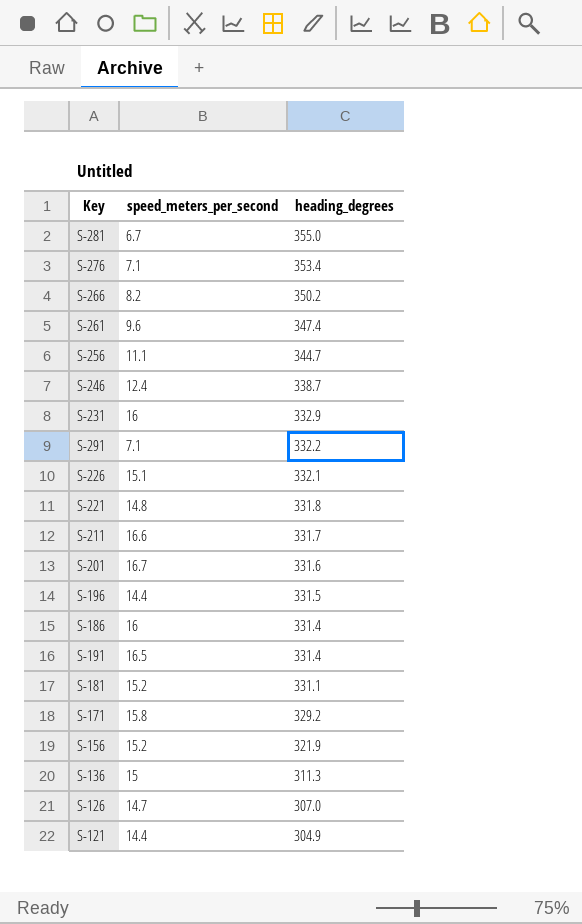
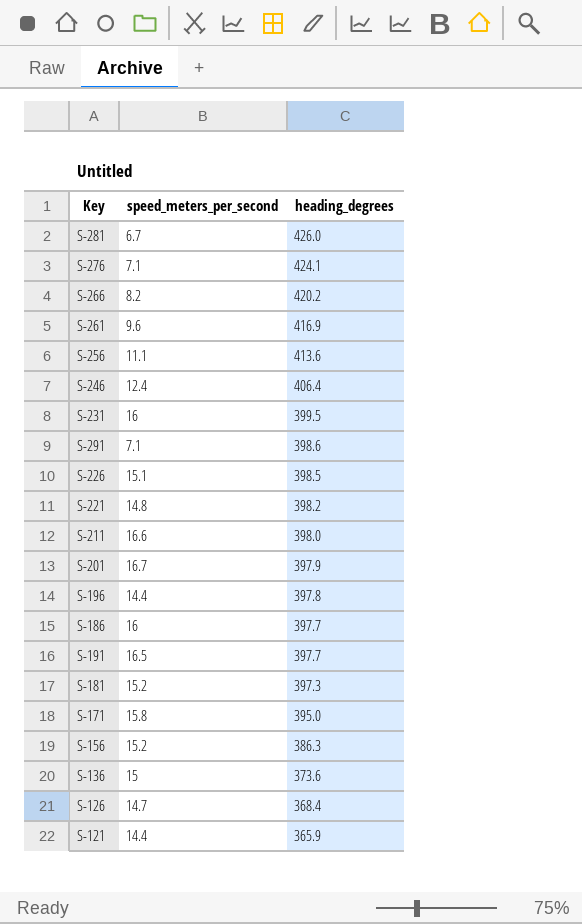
S-281 | heading_degrees: 355.0 -> 426.0
S-276 | heading_degrees: 353.4 -> 424.1
S-266 | heading_degrees: 350.2 -> 420.2
S-261 | heading_degrees: 347.4 -> 416.9
S-256 | heading_degrees: 344.7 -> 413.6
S-246 | heading_degrees: 338.7 -> 406.4
S-231 | heading_degrees: 332.9 -> 399.5
S-291 | heading_degrees: 332.2 -> 398.6
S-226 | heading_degrees: 332.1 -> 398.5
S-221 | heading_degrees: 331.8 -> 398.2
S-211 | heading_degrees: 331.7 -> 398.0
S-201 | heading_degrees: 331.6 -> 397.9
S-196 | heading_degrees: 331.5 -> 397.8
S-186 | heading_degrees: 331.4 -> 397.7
S-191 | heading_degrees: 331.4 -> 397.7
S-181 | heading_degrees: 331.1 -> 397.3
S-171 | heading_degrees: 329.2 -> 395.0
S-156 | heading_degrees: 321.9 -> 386.3
S-136 | heading_degrees: 311.3 -> 373.6
S-126 | heading_degrees: 307.0 -> 368.4
S-121 | heading_degrees: 304.9 -> 365.9

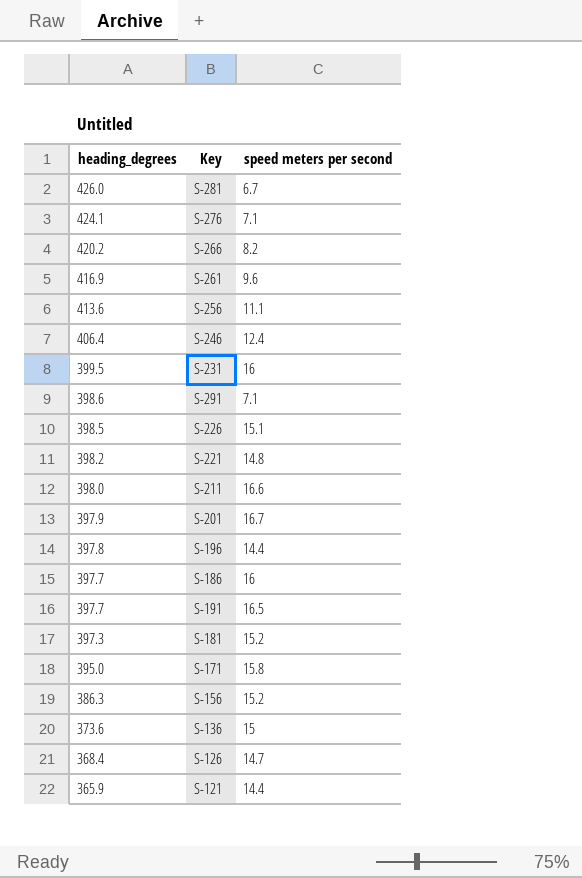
column heading_degrees | position: 3 -> 1
column name: speed_meters_per_second -> speed meters per second

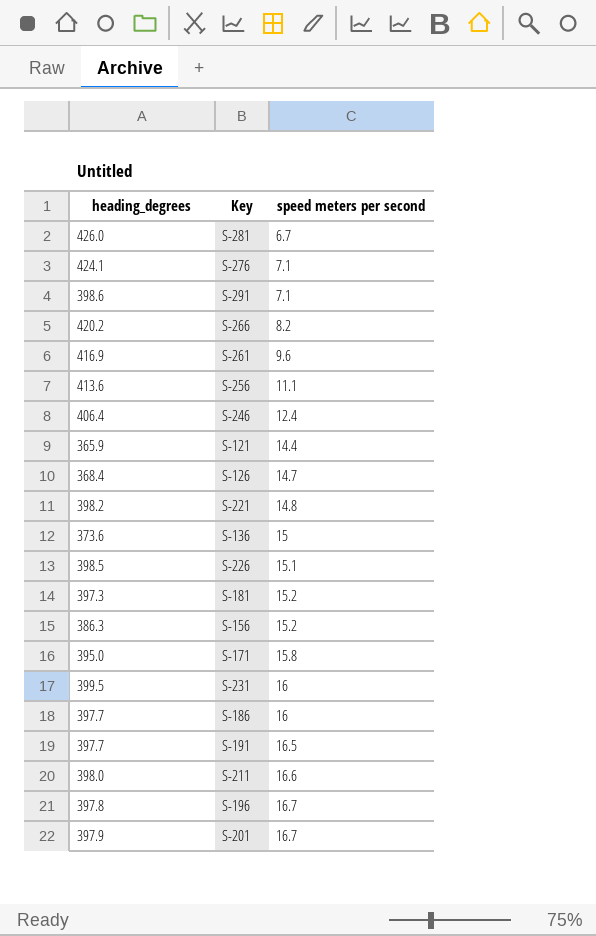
row order: heading_degrees descending -> speed meters per second ascending
S-196 | speed meters per second: 14.4 -> 16.7

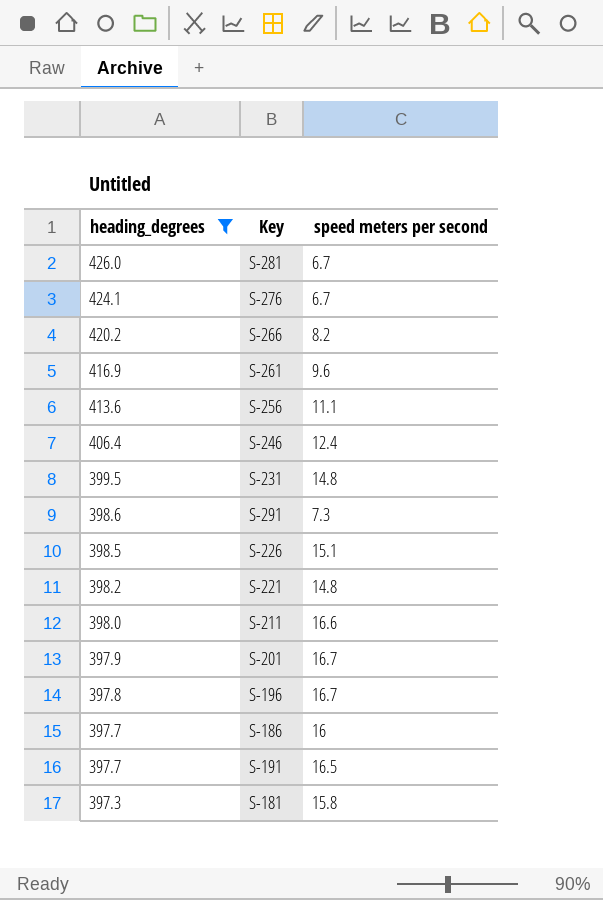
filter: none -> heading_degrees >= 397.3
row order: speed meters per second ascending -> heading_degrees descending
S-276 | speed meters per second: 7.1 -> 6.7
S-231 | speed meters per second: 16 -> 14.8
S-291 | speed meters per second: 7.1 -> 7.3
S-181 | speed meters per second: 15.2 -> 15.8

